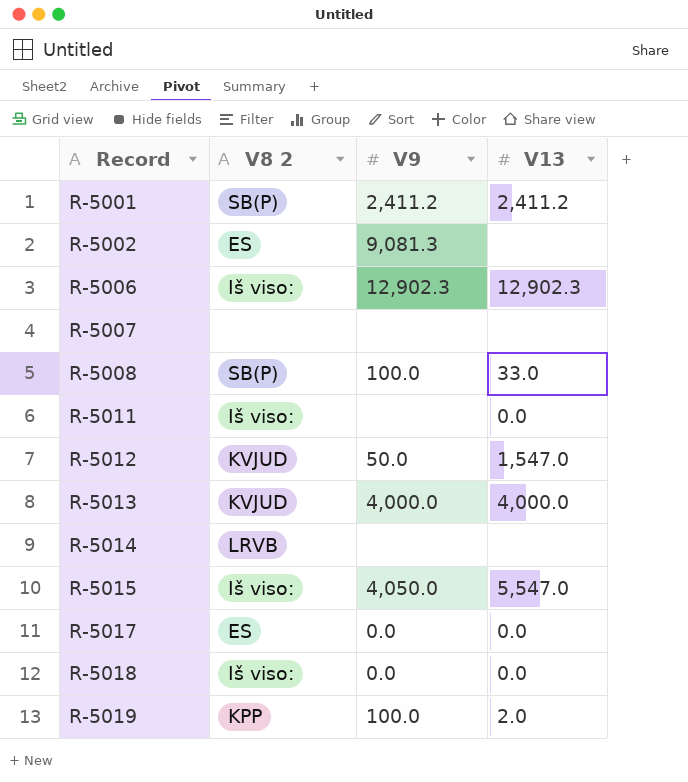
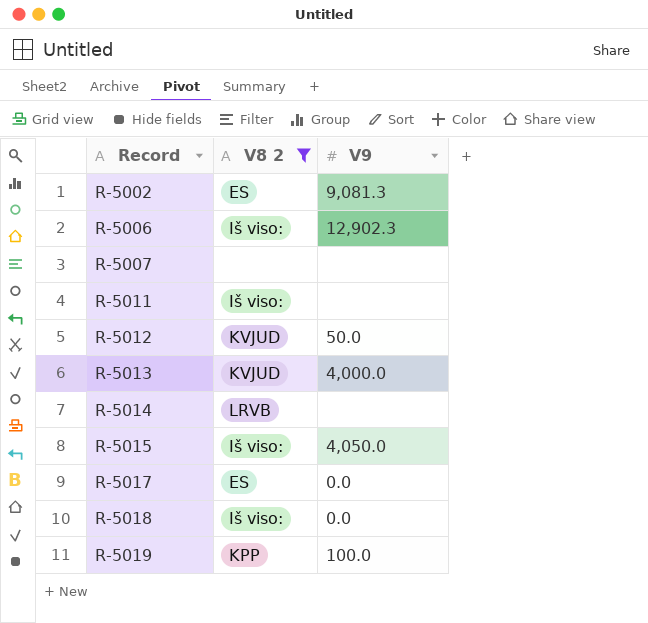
filter: none -> V8 2 != SB(P)
column V13 | position: 4 -> none

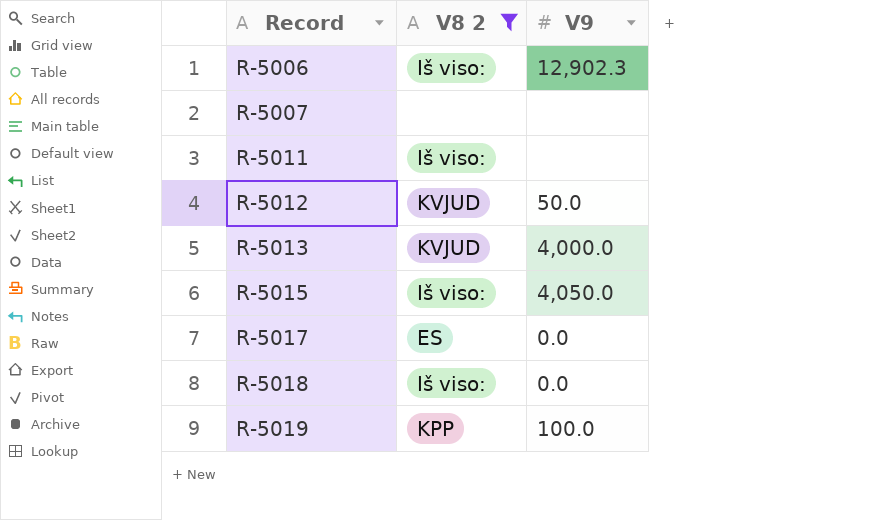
row R-5002: ES | 9,081.3 -> none
row R-5014: LRVB | none -> none

